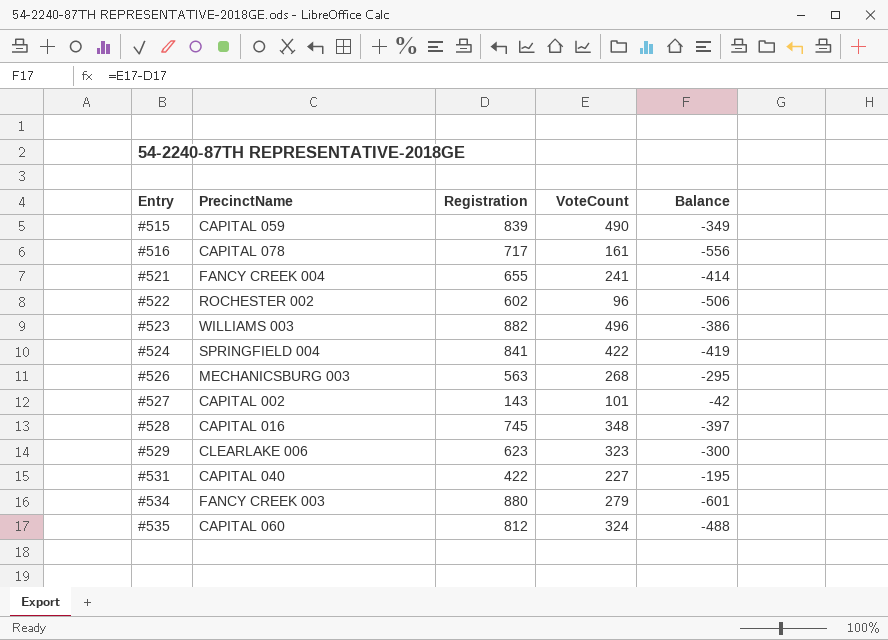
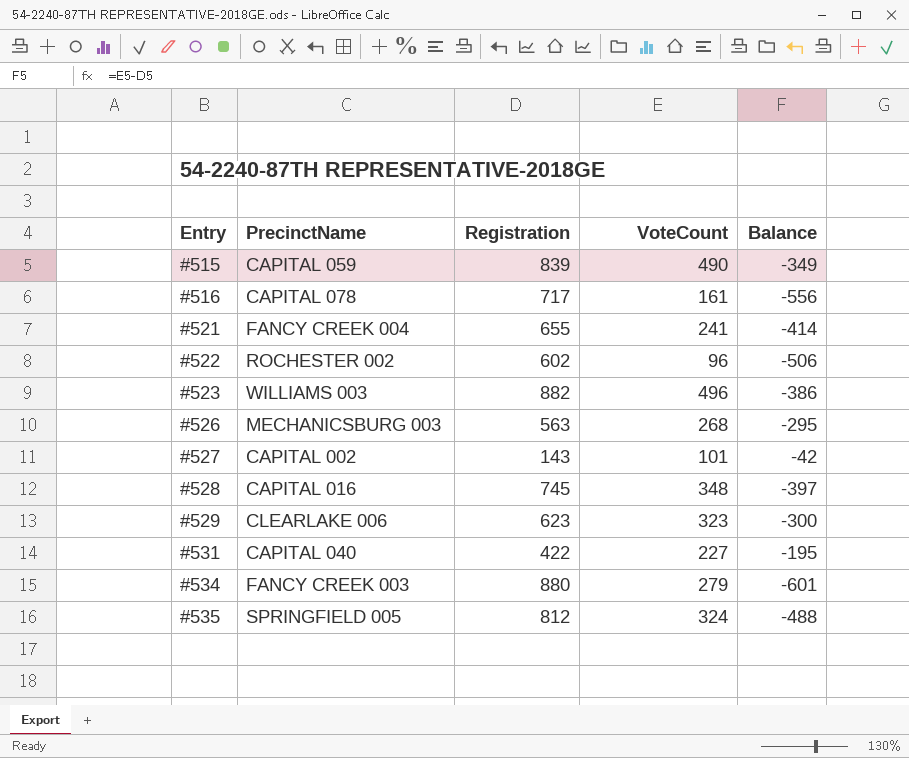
row #524: SPRINGFIELD 004 | 841 | 422 | -419 -> none
#535 | PrecinctName: CAPITAL 060 -> SPRINGFIELD 005

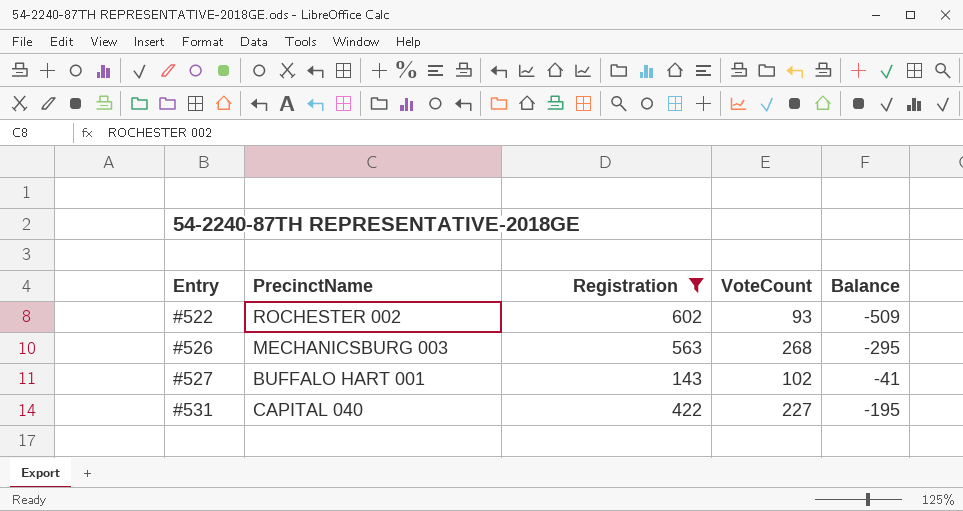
filter: none -> Registration <= 602
#522 | VoteCount: 96 -> 93
#522 | Balance: -506 -> -509
#527 | PrecinctName: CAPITAL 002 -> BUFFALO HART 001
#527 | VoteCount: 101 -> 102
#527 | Balance: -42 -> -41

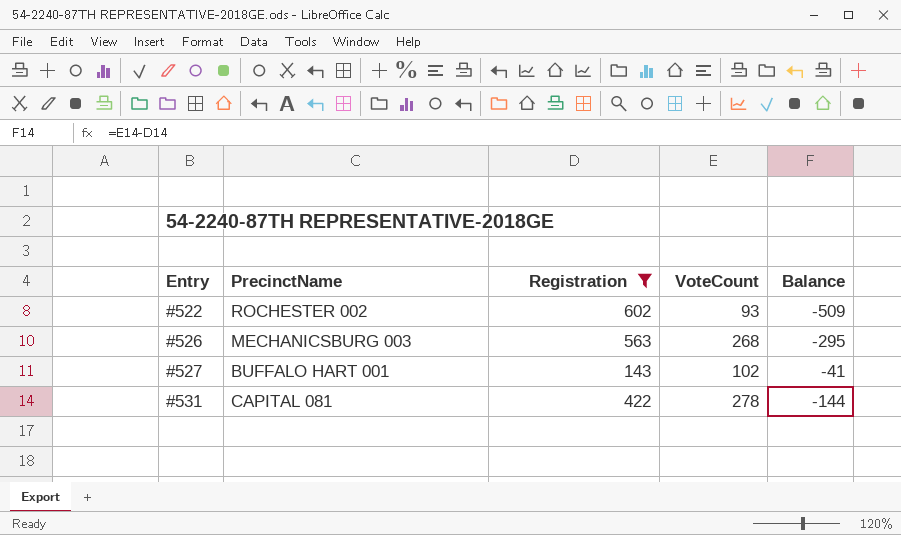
#531 | PrecinctName: CAPITAL 040 -> CAPITAL 081
#531 | VoteCount: 227 -> 278
#531 | Balance: -195 -> -144

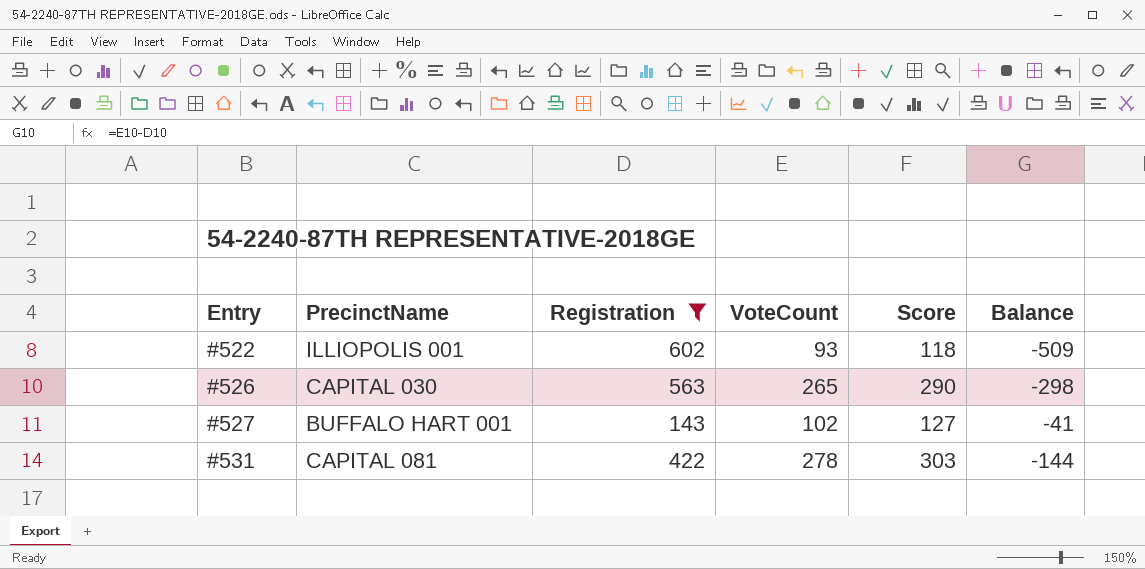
column Score | formula: none -> [VoteCount] + 25
#522 | PrecinctName: ROCHESTER 002 -> ILLIOPOLIS 001
#526 | PrecinctName: MECHANICSBURG 003 -> CAPITAL 030
#526 | VoteCount: 268 -> 265
#526 | Balance: -295 -> -298

